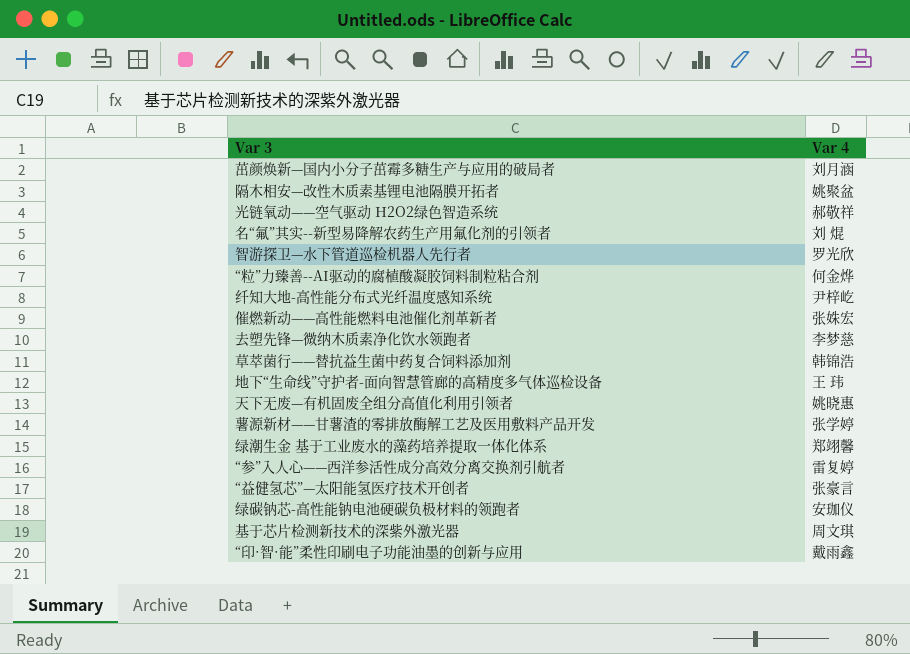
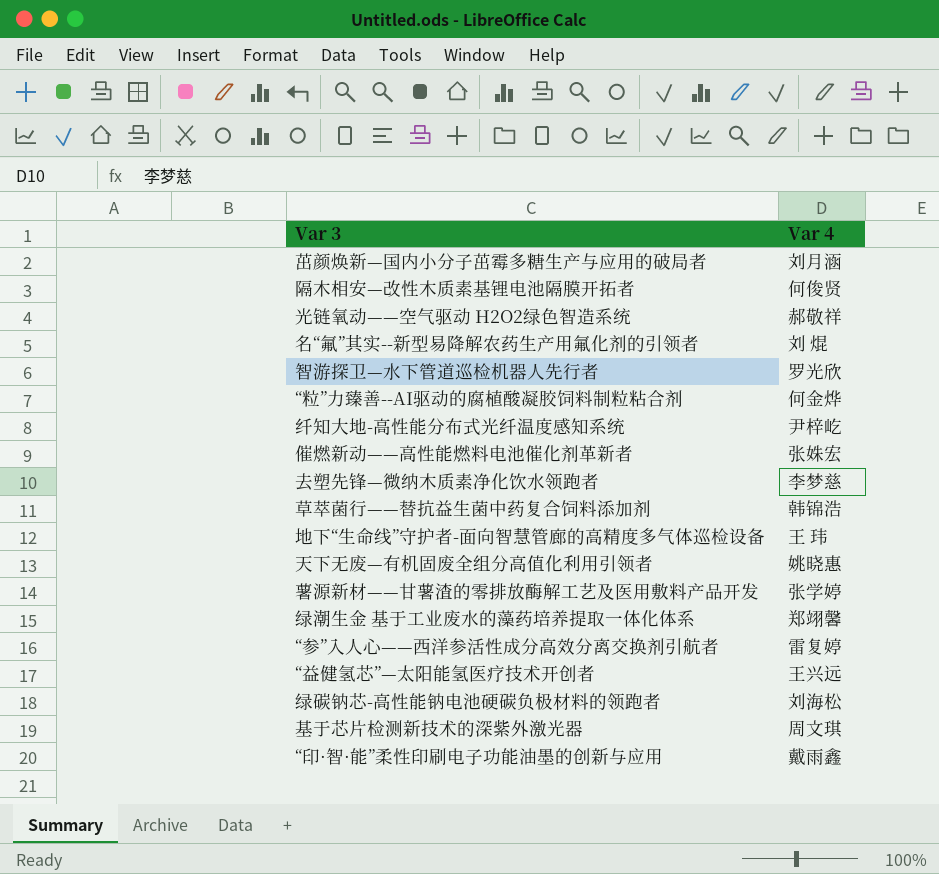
隔木相安—改性木质素基锂电池隔膜开拓者 | Var 4: 姚聚盆 -> 何俊贤
“益健氢芯”—太阳能氢医疗技术开创者 | Var 4: 张豪言 -> 王兴远
绿碳钠芯-高性能钠电池硬碳负极材料的领跑者 | Var 4: 安珈仪 -> 刘海松

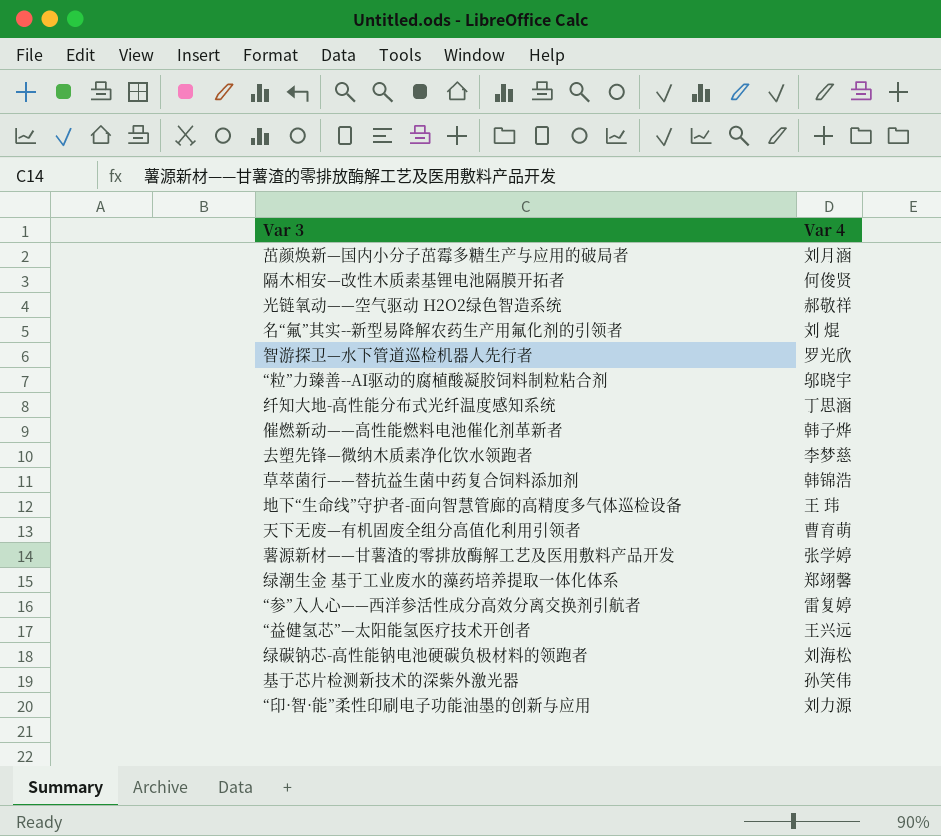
“粒”力臻善--AI驱动的腐植酸凝胶饲料制粒粘合剂 | Var 4: 何金烨 -> 邬晓宇
纤知大地-高性能分布式光纤温度感知系统 | Var 4: 尹梓屹 -> 丁思涵
催燃新动——高性能燃料电池催化剂革新者 | Var 4: 张姝宏 -> 韩子烨
天下无废—有机固废全组分高值化利用引领者 | Var 4: 姚晓惠 -> 曹育萌
基于芯片检测新技术的深紫外激光器 | Var 4: 周文琪 -> 孙笑伟
“印·智·能”柔性印刷电子功能油墨的创新与应用 | Var 4: 戴雨鑫 -> 刘力源

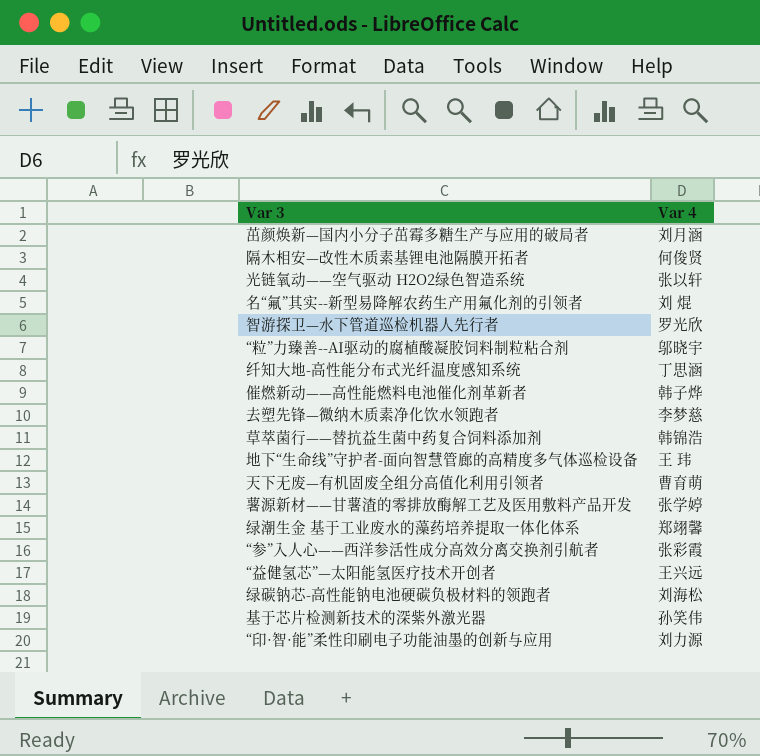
光链氧动——空气驱动 H2O2绿色智造系统 | Var 4: 郝敬祥 -> 张以轩
“参”入人心——西洋参活性成分高效分离交换剂引航者 | Var 4: 雷复婷 -> 张彩霞

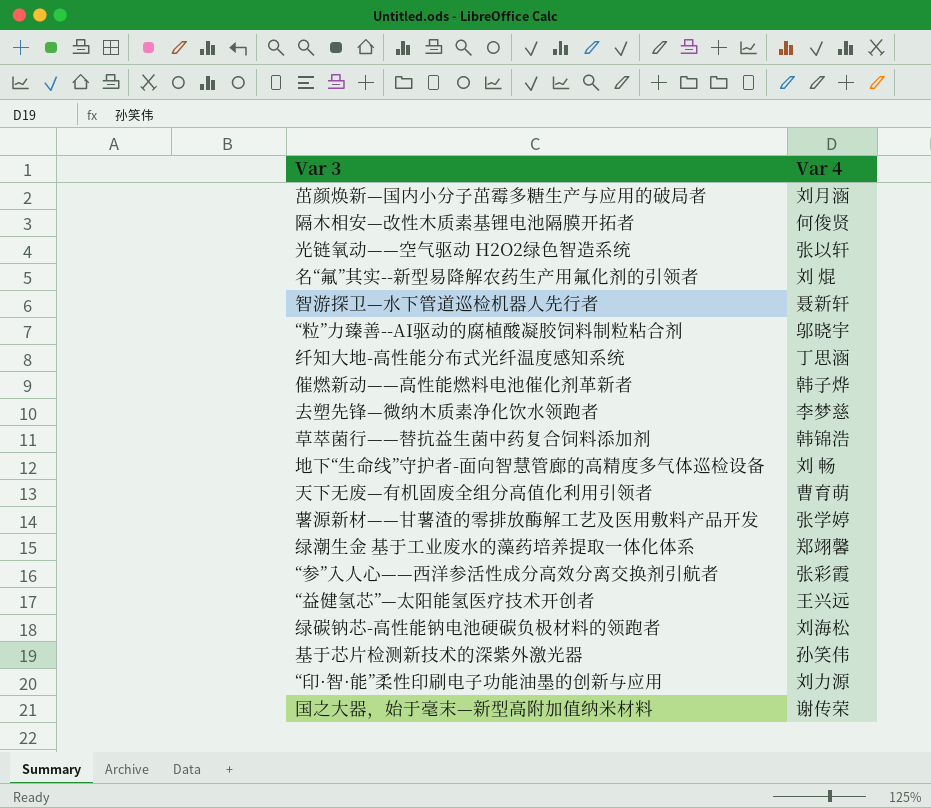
智游探卫—水下管道巡检机器人先行者 | Var 4: 罗光欣 -> 聂新轩
地下“生命线”守护者-面向智慧管廊的高精度多气体巡检设备 | Var 4: 王 玮 -> 刘 畅
row 国之大器，始于毫末—新型高附加值纳米材料: none -> 谢传荣

